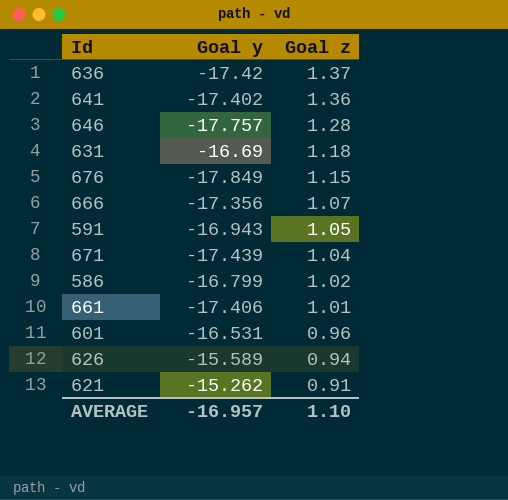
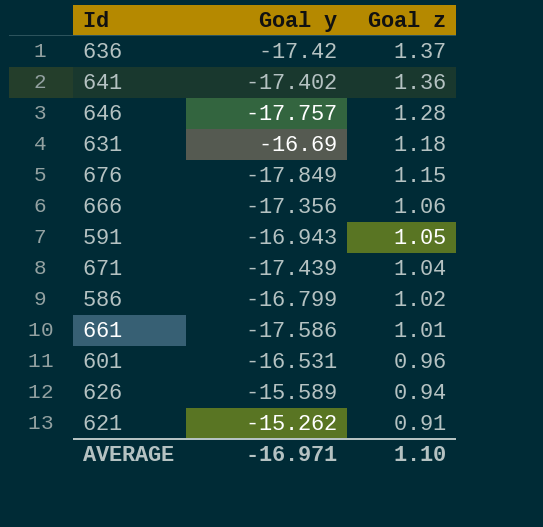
666 | Goal z: 1.07 -> 1.06
661 | Goal y: -17.406 -> -17.586
AVERAGE | Goal y: -16.957 -> -16.971

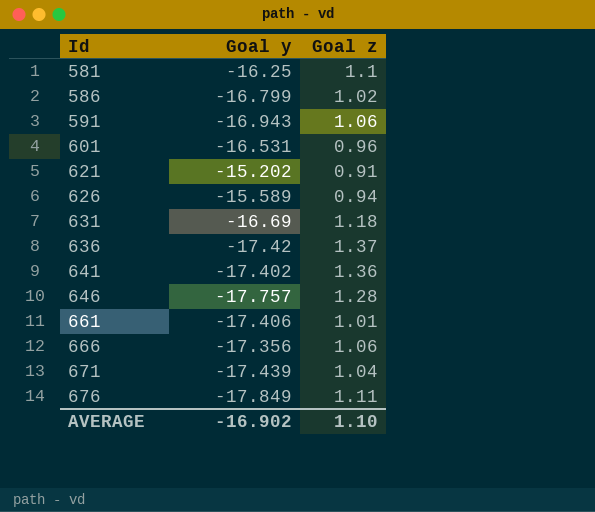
row order: Goal z descending -> Id ascending
row 581: none -> -16.25 | 1.1
591 | Goal z: 1.05 -> 1.06
621 | Goal y: -15.262 -> -15.202
661 | Goal y: -17.586 -> -17.406
676 | Goal z: 1.15 -> 1.11
AVERAGE | Goal y: -16.971 -> -16.902

